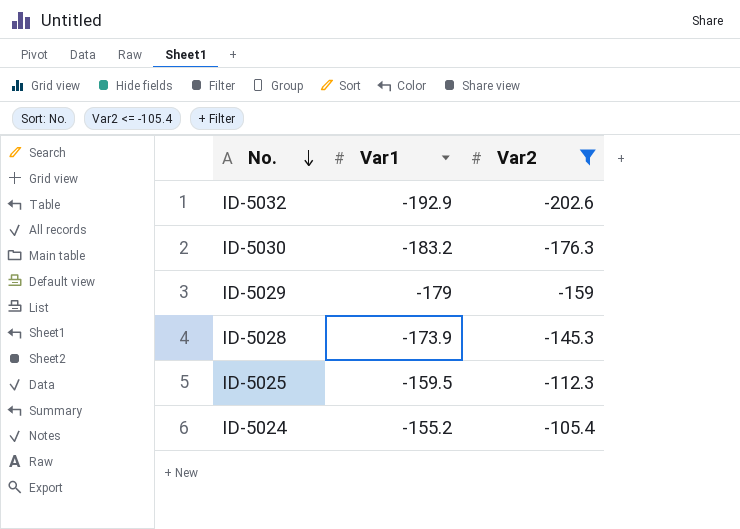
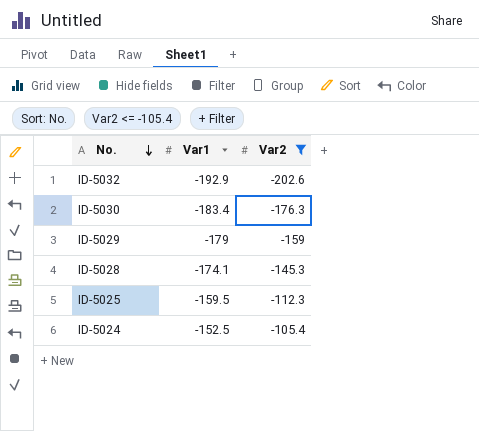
ID-5030 | Var1: -183.2 -> -183.4
ID-5028 | Var1: -173.9 -> -174.1
ID-5024 | Var1: -155.2 -> -152.5

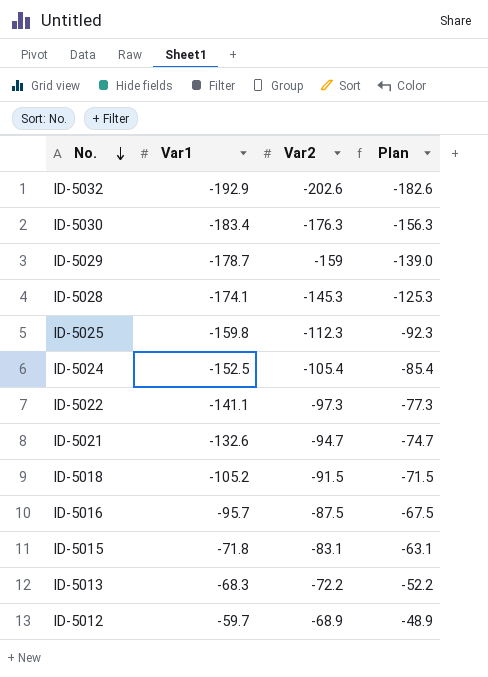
filter: Var2 <= -105.4 -> none
column Plan | formula: none -> [Var2] + 20
ID-5029 | Var1: -179 -> -178.7
ID-5025 | Var1: -159.5 -> -159.8

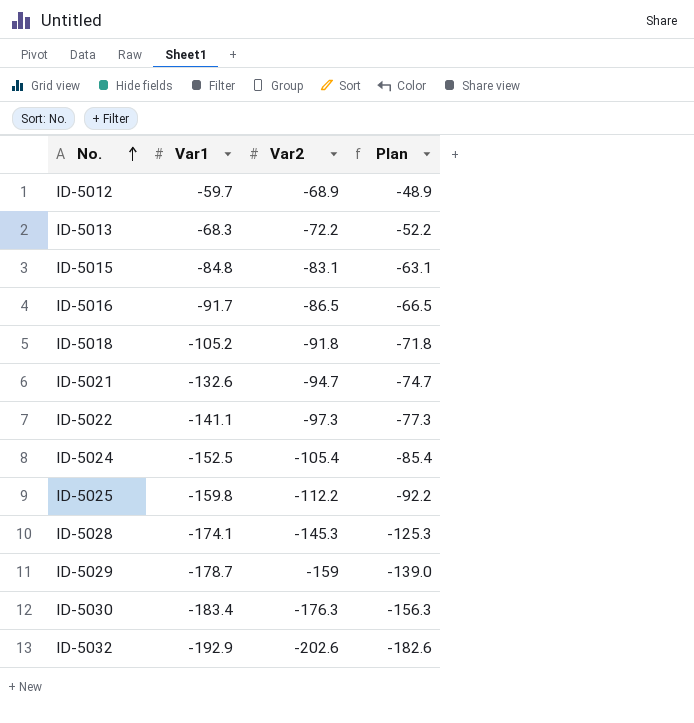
row order: No. descending -> No. ascending
ID-5015 | Var1: -71.8 -> -84.8
ID-5016 | Var1: -95.7 -> -91.7
ID-5016 | Var2: -87.5 -> -86.5
ID-5016 | Plan: -67.5 -> -66.5
ID-5018 | Var2: -91.5 -> -91.8
ID-5018 | Plan: -71.5 -> -71.8
ID-5025 | Var2: -112.3 -> -112.2
ID-5025 | Plan: -92.3 -> -92.2

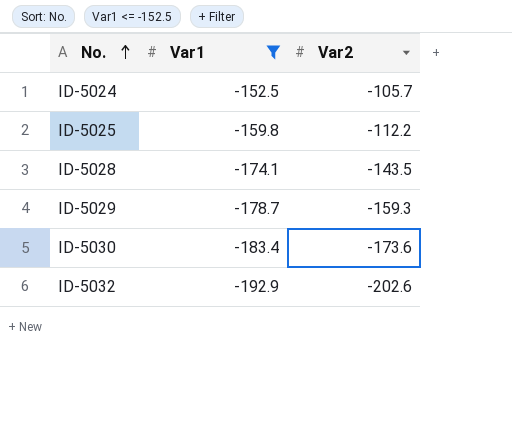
filter: none -> Var1 <= -152.5
column Plan | formula: [Var2] + 20 -> none
ID-5024 | Var2: -105.4 -> -105.7
ID-5028 | Var2: -145.3 -> -143.5
ID-5029 | Var2: -159 -> -159.3
ID-5030 | Var2: -176.3 -> -173.6

